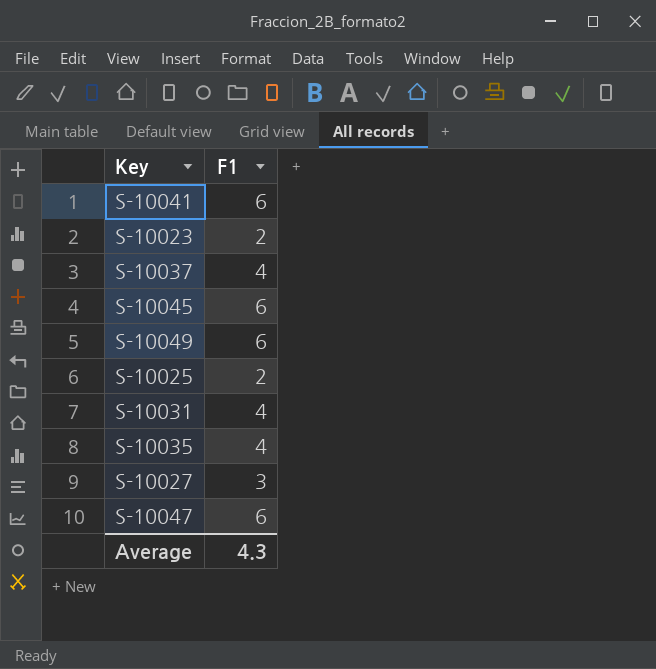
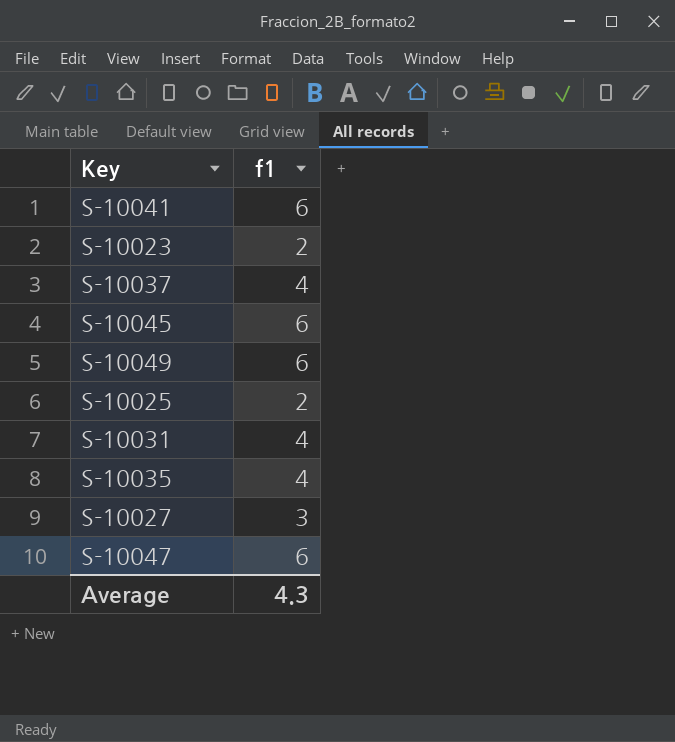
column name: F1 -> f1

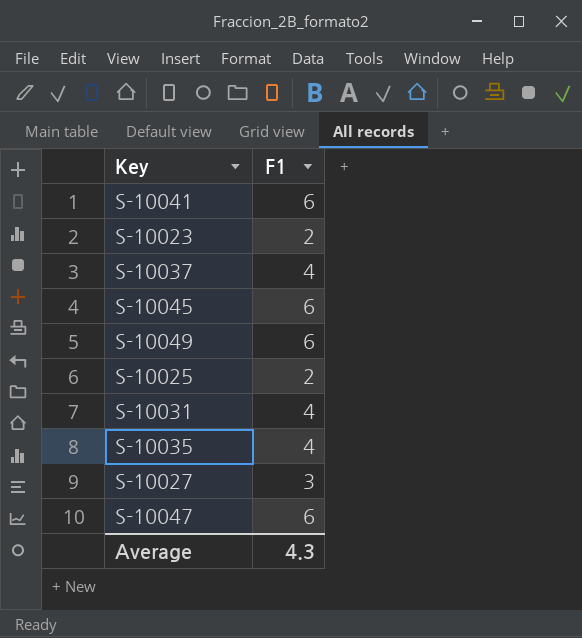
column name: f1 -> F1

